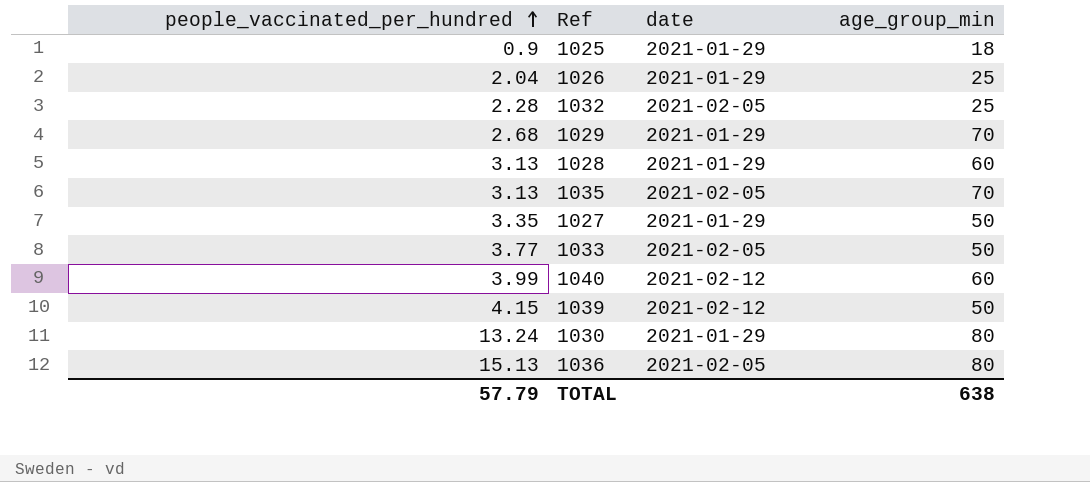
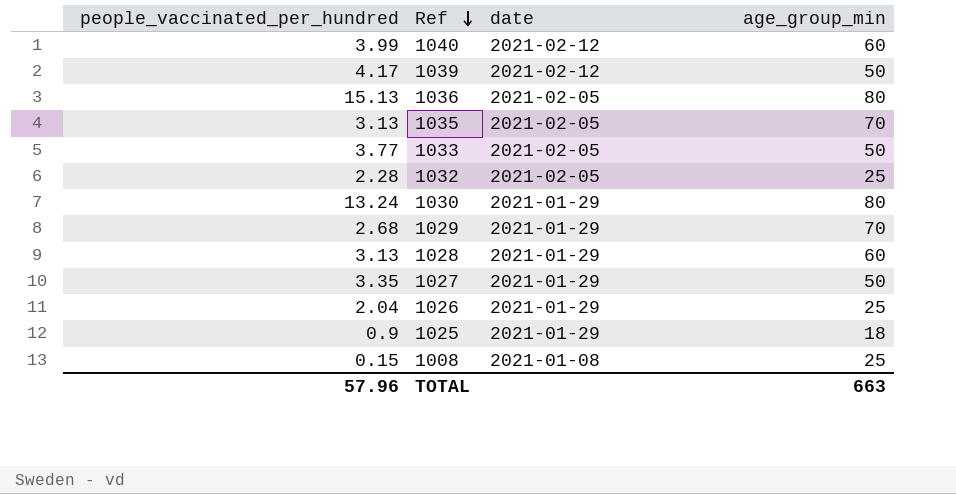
row order: people_vaccinated_per_hundred ascending -> Ref descending
1039 | people_vaccinated_per_hundred: 4.15 -> 4.17
row 1008: none -> 0.15 | 2021-01-08 | 25
TOTAL | people_vaccinated_per_hundred: 57.79 -> 57.96
TOTAL | age_group_min: 638 -> 663

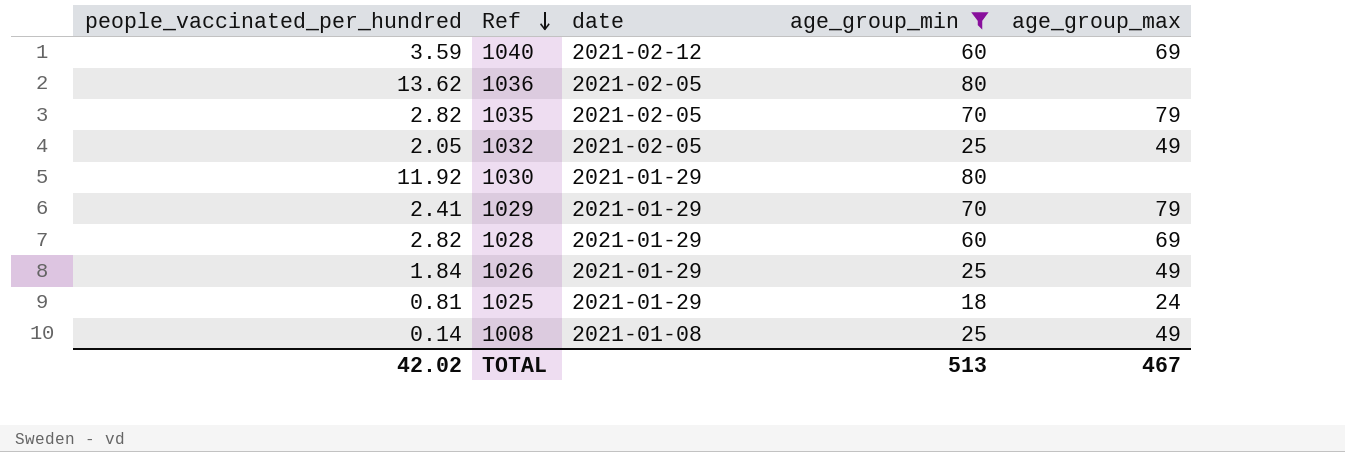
filter: none -> age_group_min != 50
column age_group_max | position: none -> 5
1040 | people_vaccinated_per_hundred: 3.99 -> 3.59
1036 | people_vaccinated_per_hundred: 15.13 -> 13.62
1035 | people_vaccinated_per_hundred: 3.13 -> 2.82
1032 | people_vaccinated_per_hundred: 2.28 -> 2.05
1030 | people_vaccinated_per_hundred: 13.24 -> 11.92
1029 | people_vaccinated_per_hundred: 2.68 -> 2.41
1028 | people_vaccinated_per_hundred: 3.13 -> 2.82
1026 | people_vaccinated_per_hundred: 2.04 -> 1.84
1025 | people_vaccinated_per_hundred: 0.9 -> 0.81
1008 | people_vaccinated_per_hundred: 0.15 -> 0.14
TOTAL | people_vaccinated_per_hundred: 57.96 -> 42.02
TOTAL | age_group_min: 663 -> 513

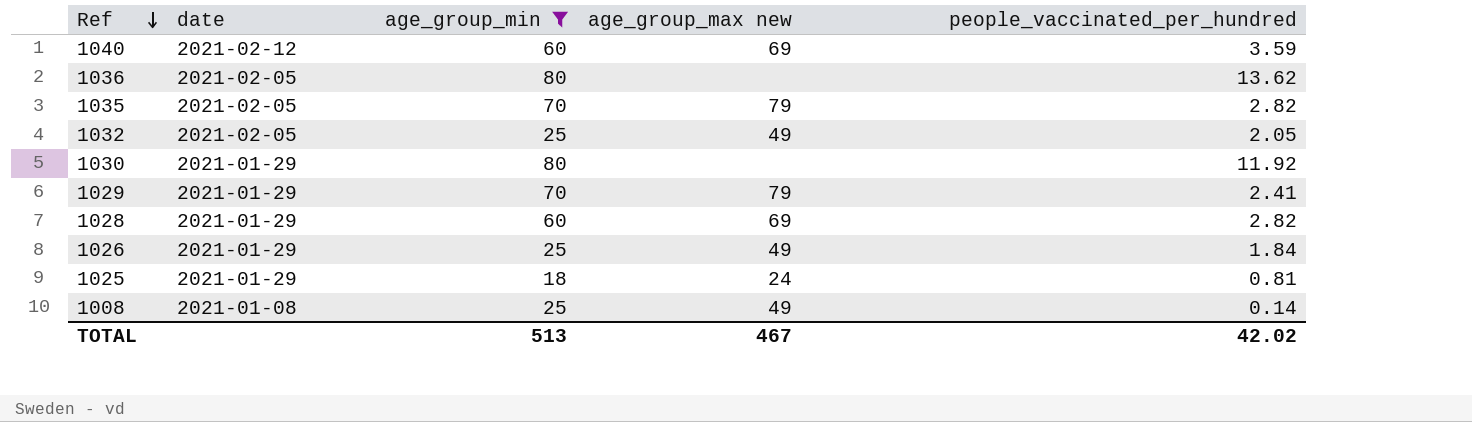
column name: age_group_max -> age_group_max new
column people_vaccinated_per_hundred | position: 1 -> 5

